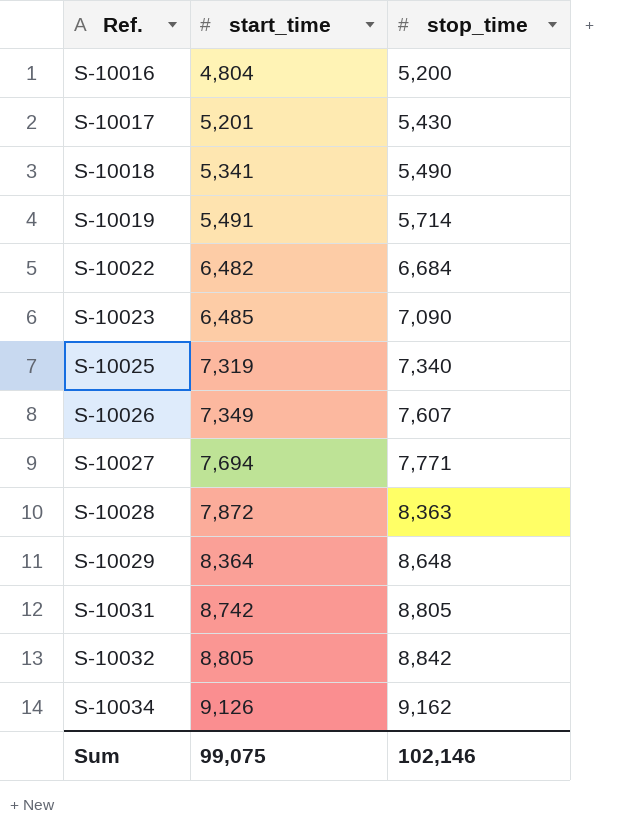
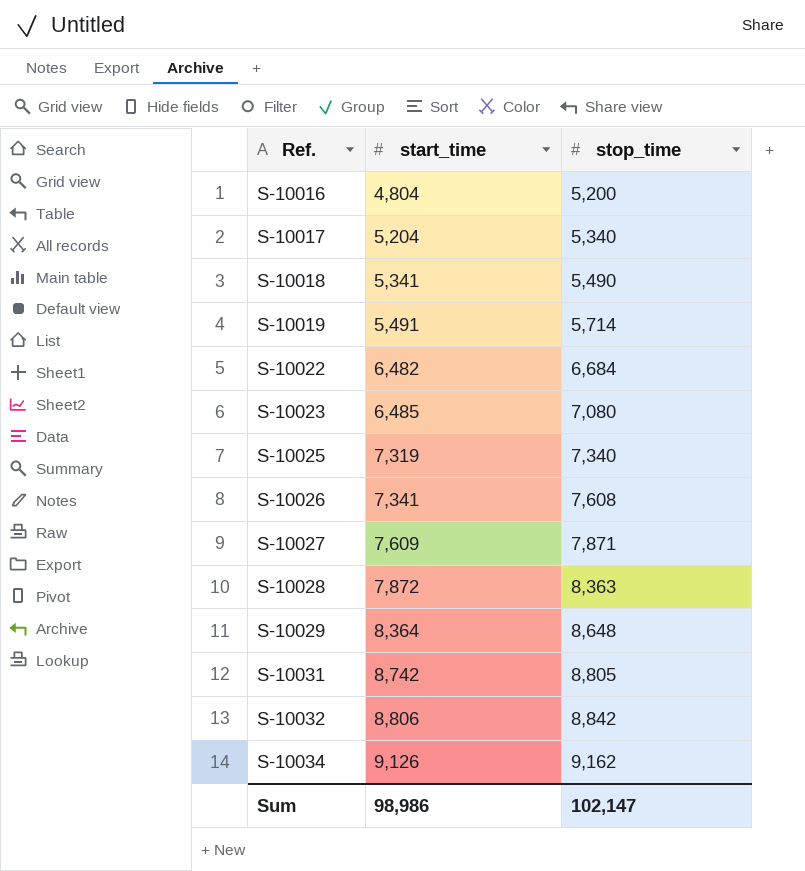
S-10017 | start_time: 5,201 -> 5,204
S-10017 | stop_time: 5,430 -> 5,340
S-10023 | stop_time: 7,090 -> 7,080
S-10026 | start_time: 7,349 -> 7,341
S-10026 | stop_time: 7,607 -> 7,608
S-10027 | start_time: 7,694 -> 7,609
S-10027 | stop_time: 7,771 -> 7,871
S-10032 | start_time: 8,805 -> 8,806
Sum | start_time: 99,075 -> 98,986
Sum | stop_time: 102,146 -> 102,147

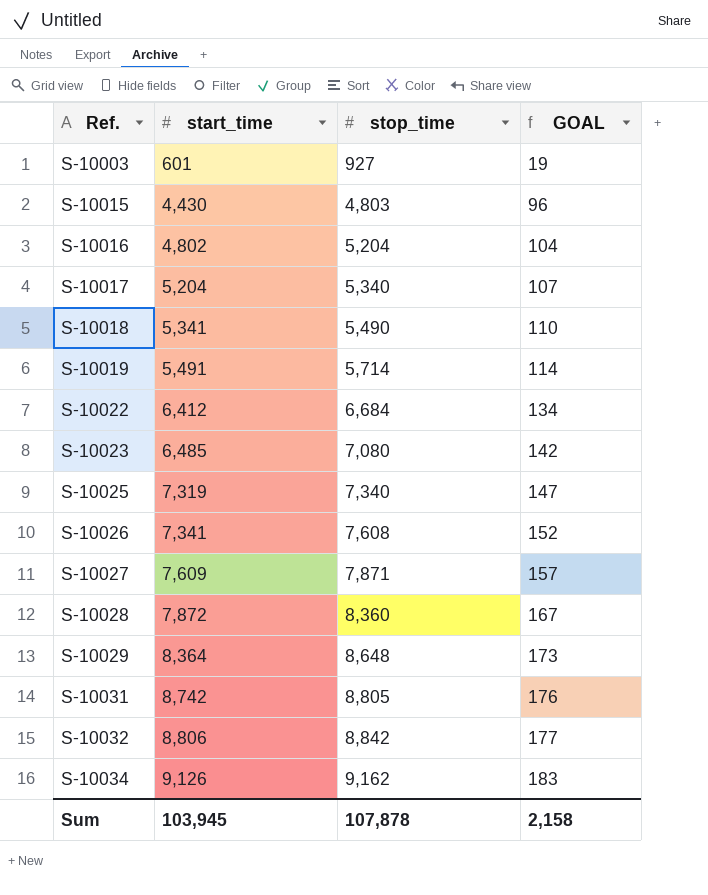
column GOAL | formula: none -> [stop_time] * 0.02
row S-10003: none -> 601 | 927 | 19
row S-10015: none -> 4,430 | 4,803 | 96
S-10016 | start_time: 4,804 -> 4,802
S-10016 | stop_time: 5,200 -> 5,204
S-10022 | start_time: 6,482 -> 6,412
S-10028 | stop_time: 8,363 -> 8,360
Sum | start_time: 98,986 -> 103,945
Sum | stop_time: 102,147 -> 107,878

